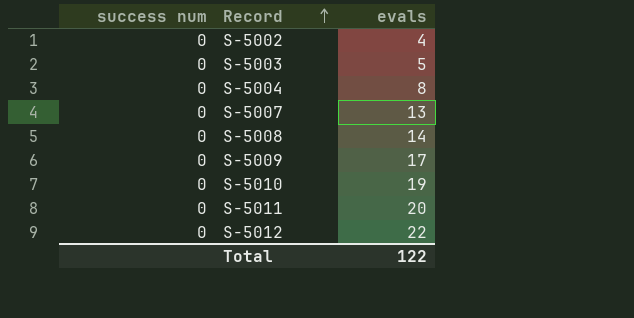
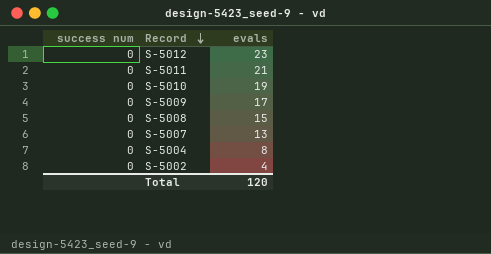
row order: Record ascending -> Record descending
row S-5003: 0 | 5 -> none
S-5012 | evals: 22 -> 23
S-5011 | evals: 20 -> 21
S-5008 | evals: 14 -> 15
Total | evals: 122 -> 120

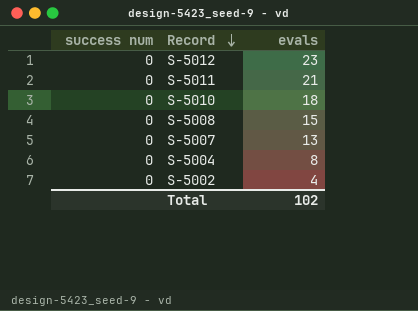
row S-5009: 0 | 17 -> none
S-5010 | evals: 19 -> 18
Total | evals: 120 -> 102

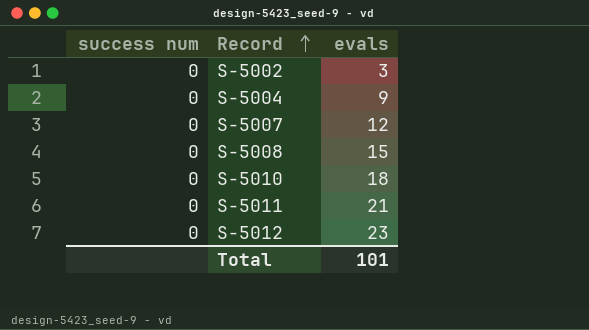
row order: Record descending -> Record ascending
S-5002 | evals: 4 -> 3
S-5004 | evals: 8 -> 9
S-5007 | evals: 13 -> 12
Total | evals: 102 -> 101

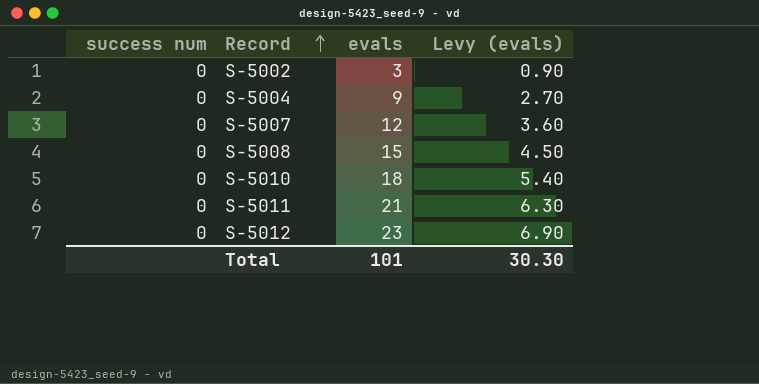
column Levy (evals) | formula: none -> [evals] * 0.3

